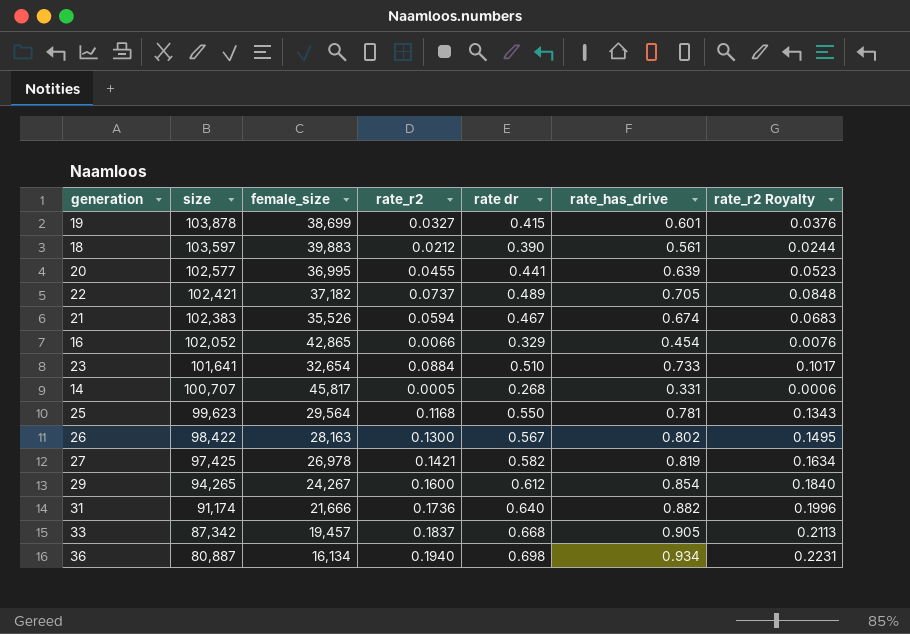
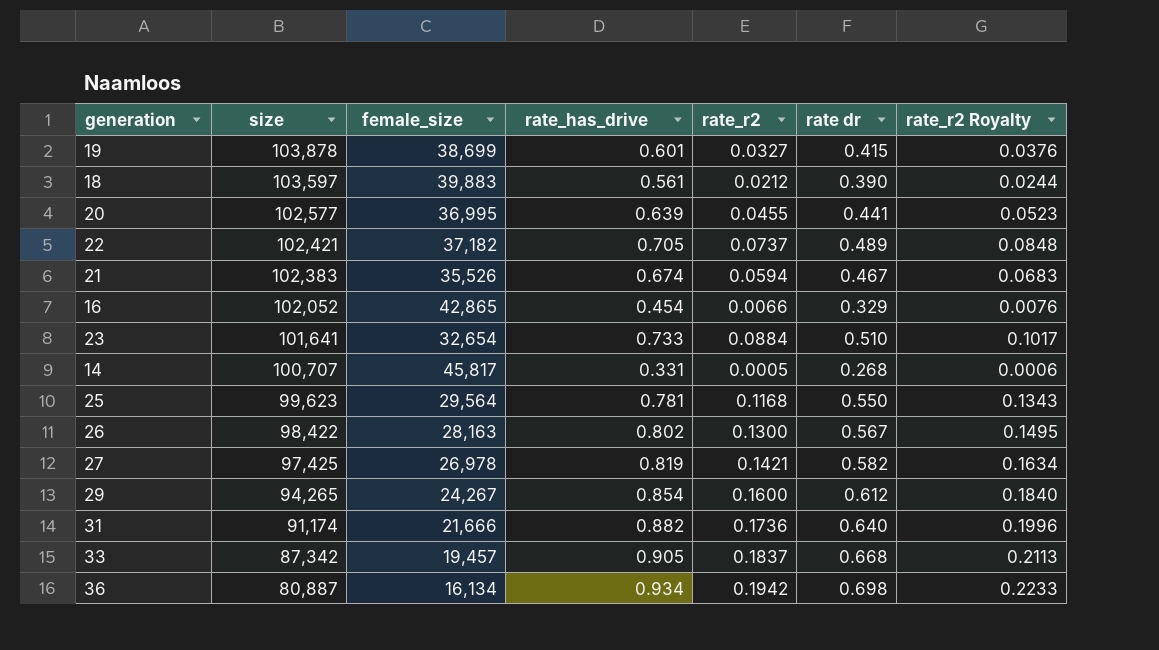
column rate_has_drive | position: 6 -> 4
36 | rate_r2: 0.1940 -> 0.1942
36 | rate_r2 Royalty: 0.2231 -> 0.2233

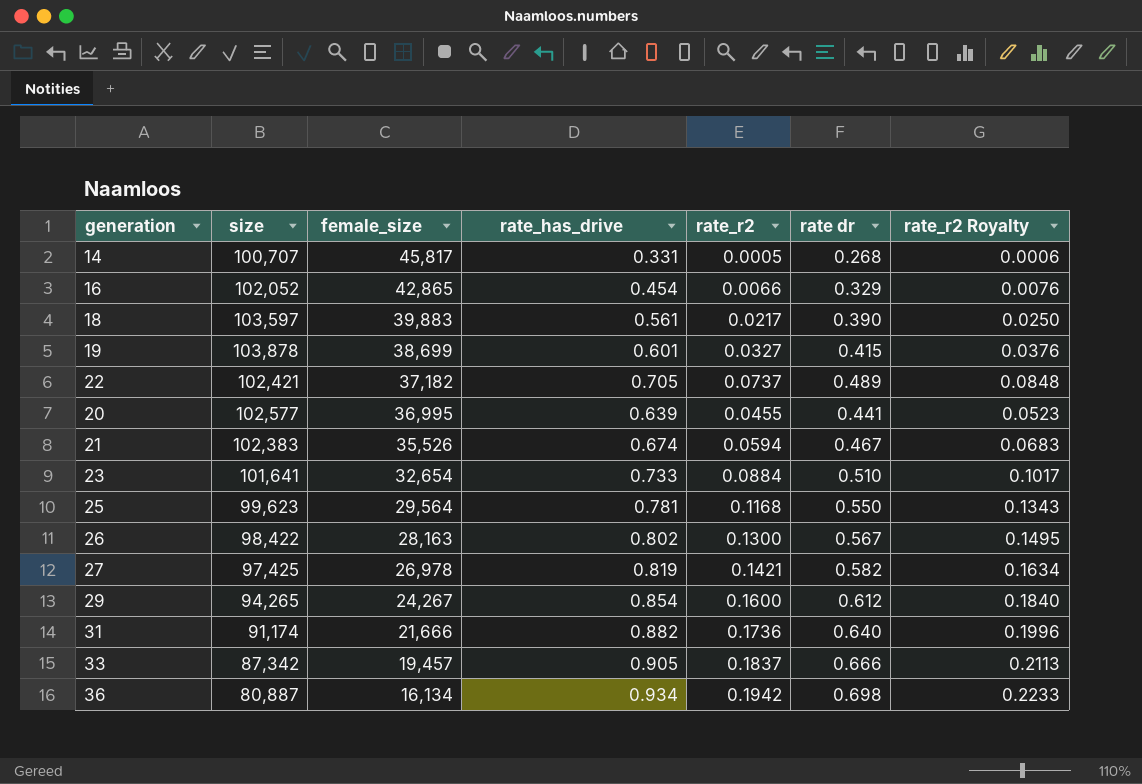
row order: size descending -> female_size descending
18 | rate_r2: 0.0212 -> 0.0217
18 | rate_r2 Royalty: 0.0244 -> 0.0250
33 | rate dr: 0.668 -> 0.666

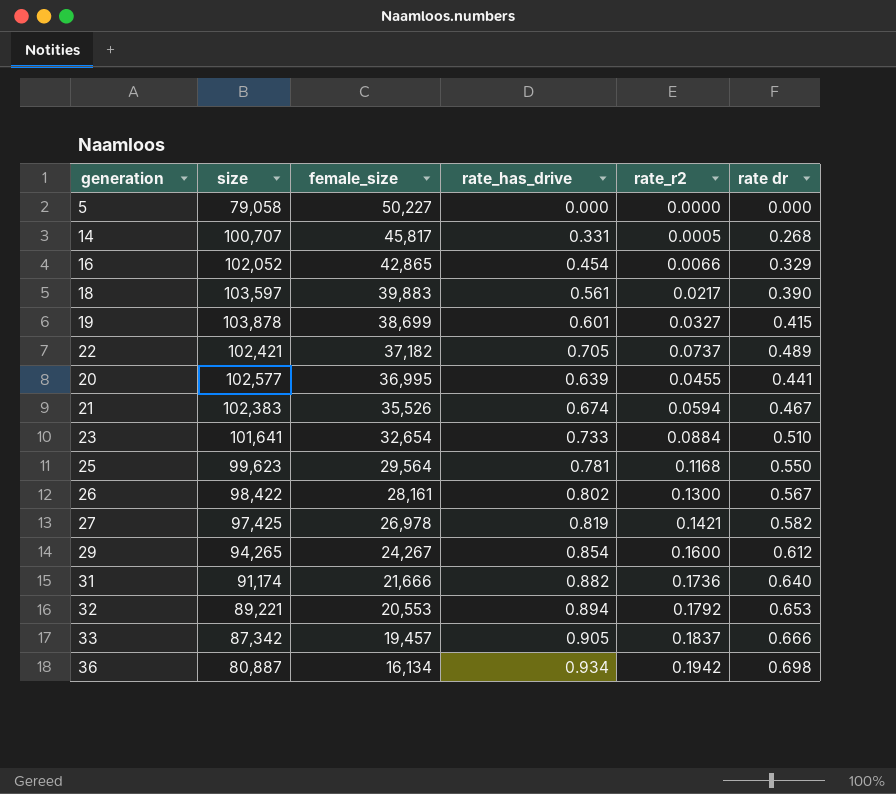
column rate_r2 Royalty | formula: [rate_r2] * 1.15 -> none
row 5: none -> 79,058 | 50,227 | 0.000 | 0.0000 | 0.000
26 | female_size: 28,163 -> 28,161
row 32: none -> 89,221 | 20,553 | 0.894 | 0.1792 | 0.653

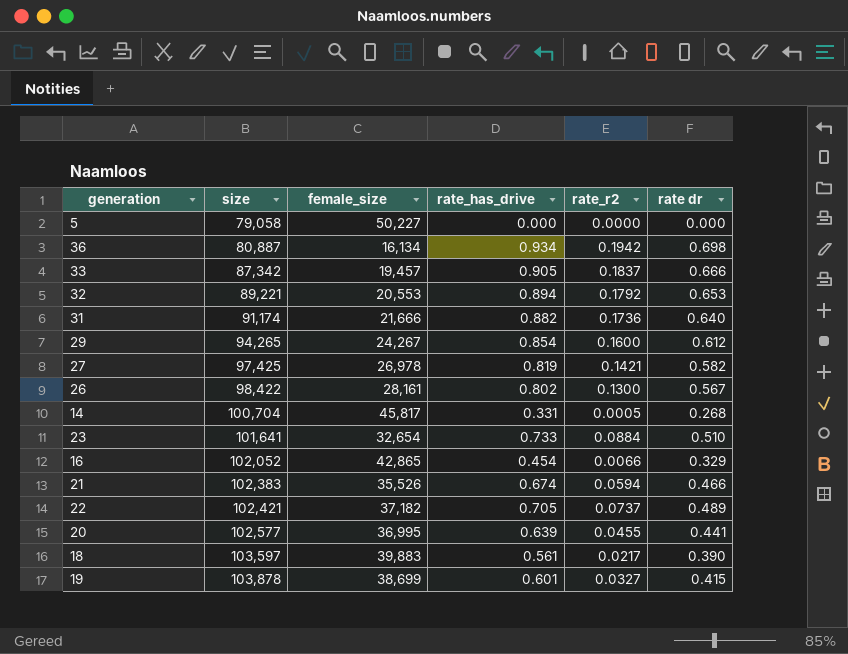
row order: female_size descending -> size ascending
row 25: 99,623 | 29,564 | 0.781 | 0.1168 | 0.550 -> none
14 | size: 100,707 -> 100,704
21 | rate dr: 0.467 -> 0.466

